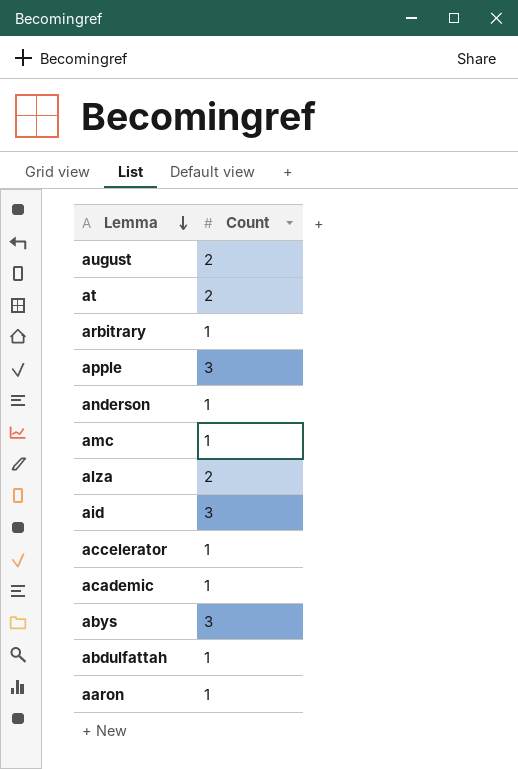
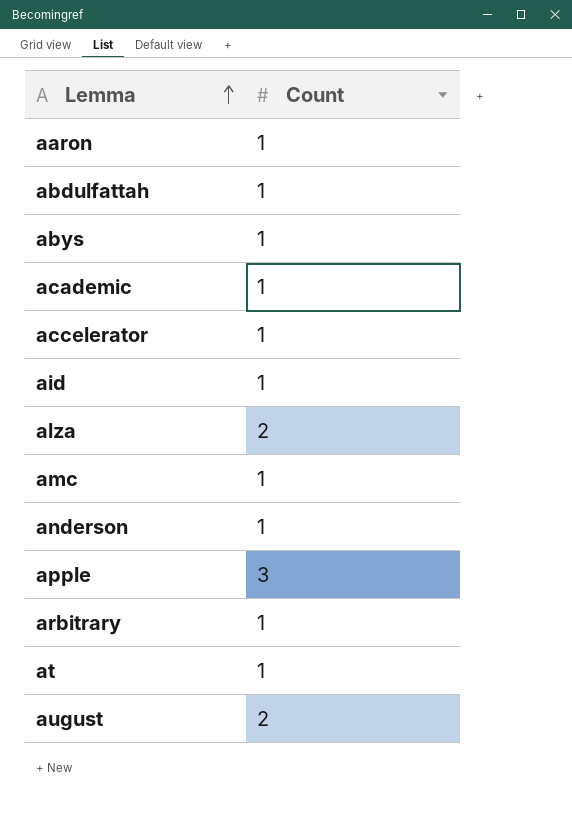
row order: Lemma descending -> Lemma ascending
abys | Count: 3 -> 1
aid | Count: 3 -> 1
at | Count: 2 -> 1

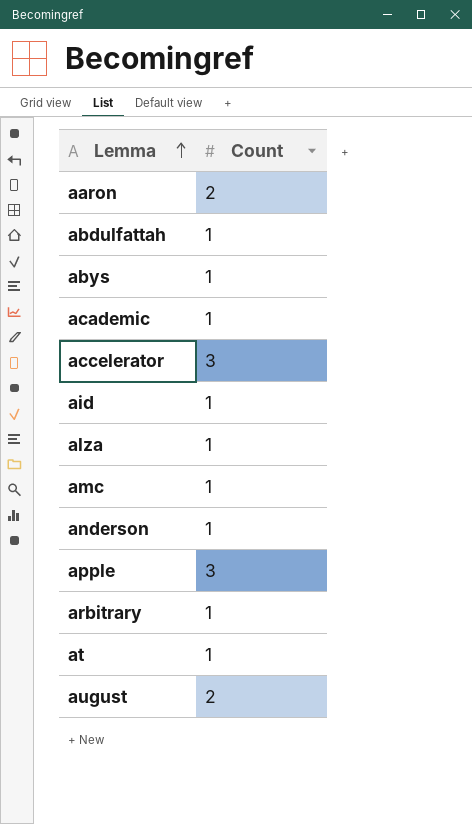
aaron | Count: 1 -> 2
accelerator | Count: 1 -> 3
alza | Count: 2 -> 1

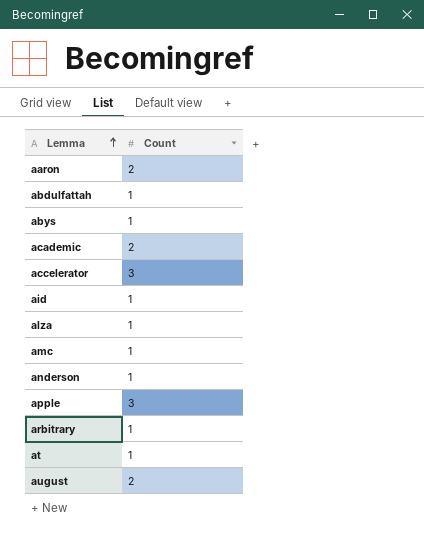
academic | Count: 1 -> 2

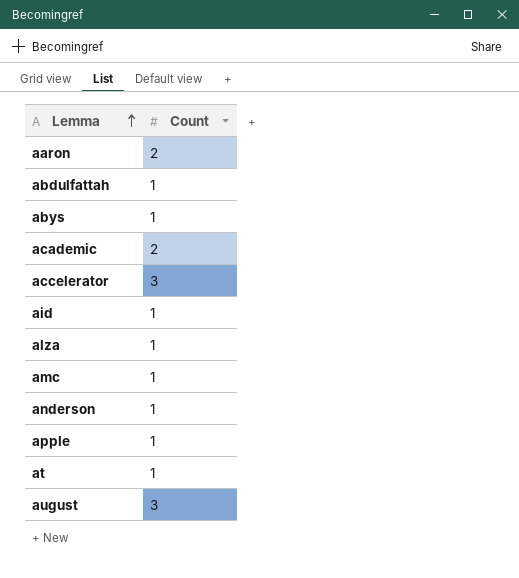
row arbitrary: 1 -> none
apple | Count: 3 -> 1
august | Count: 2 -> 3

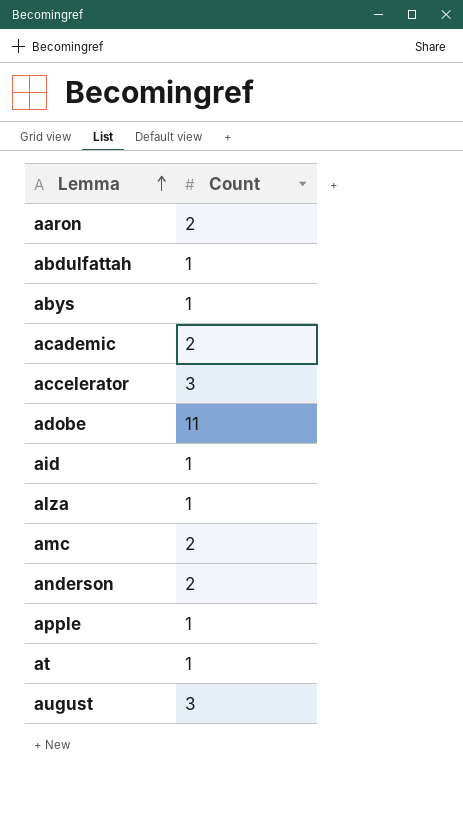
row adobe: none -> 11
amc | Count: 1 -> 2
anderson | Count: 1 -> 2

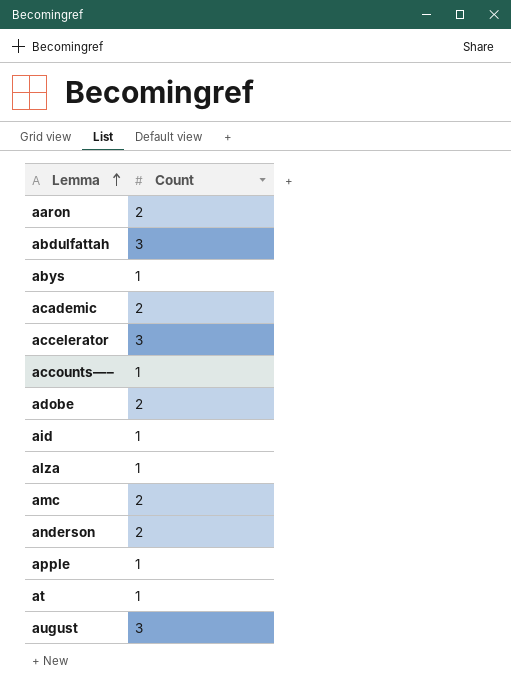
abdulfattah | Count: 1 -> 3
row accounts—–: none -> 1
adobe | Count: 11 -> 2

